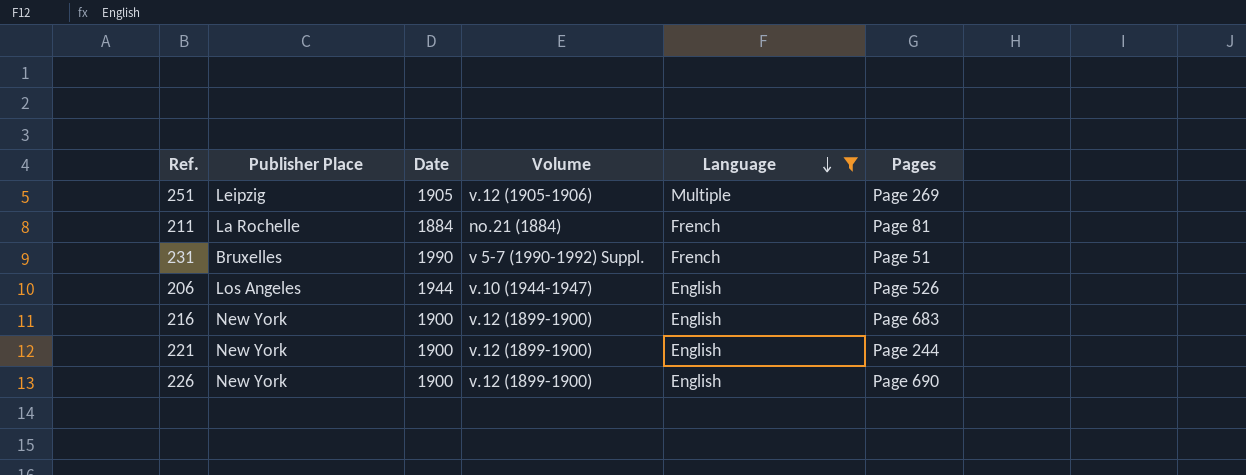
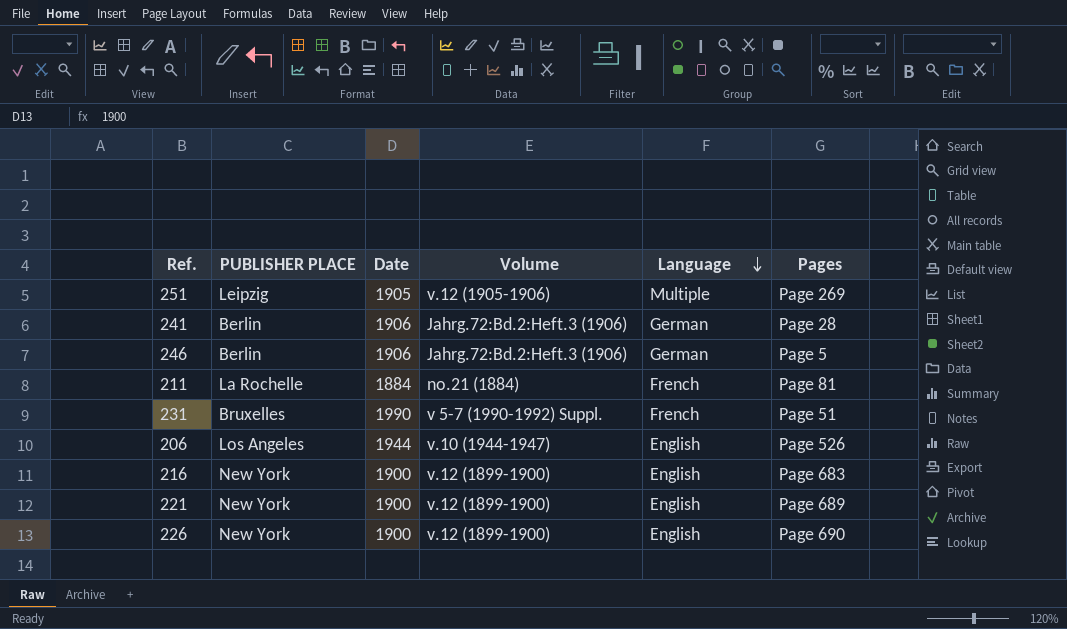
filter: Language != German -> none
column name: Publisher Place -> PUBLISHER PLACE
221 | Pages: Page 244 -> Page 689

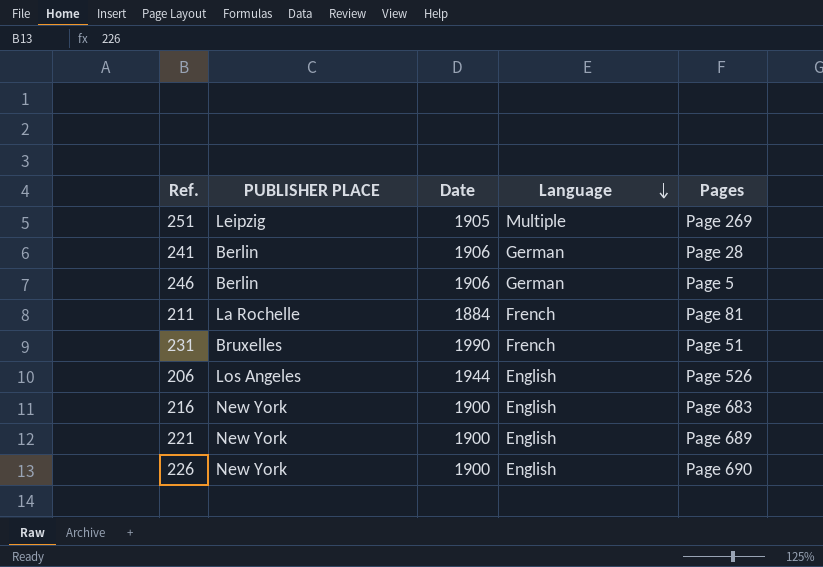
column Volume | position: 4 -> none

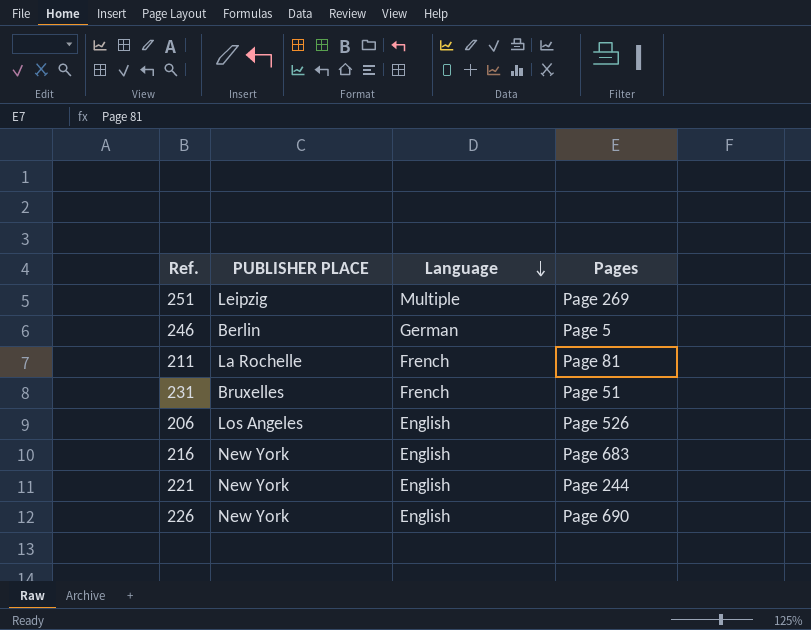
column Date | position: 3 -> none
row 241: Berlin | 1906 | German | Page 28 -> none
221 | Pages: Page 689 -> Page 244

